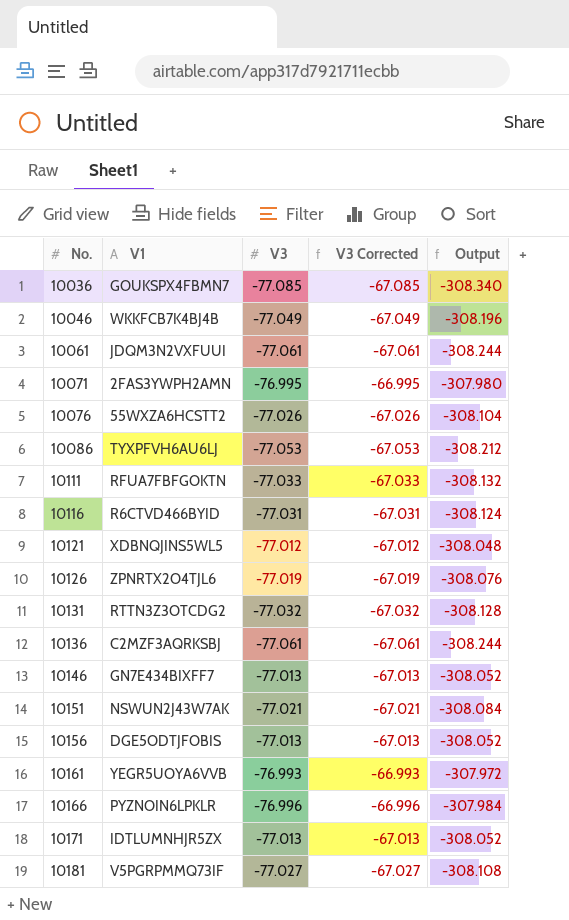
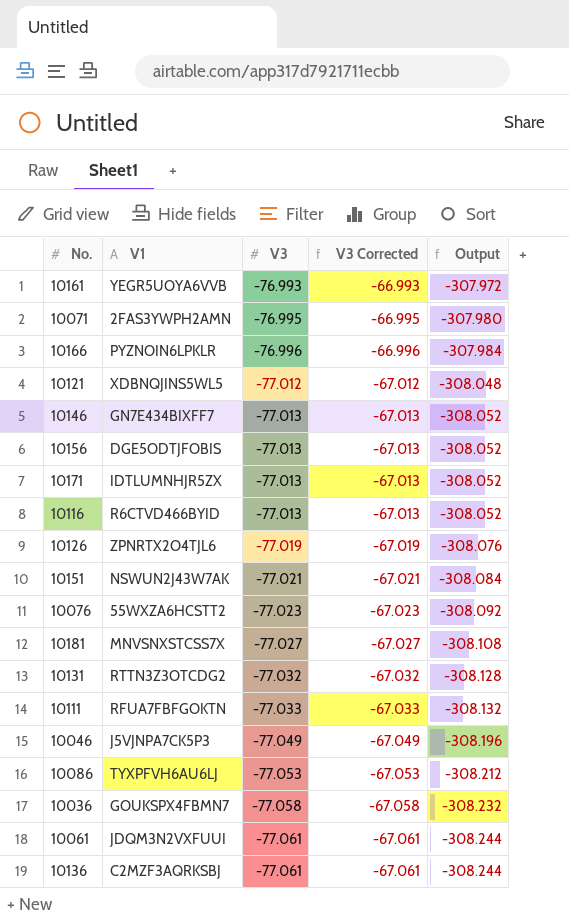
row order: No. ascending -> V3 descending
10116 | V3: -77.031 -> -77.013
10116 | V3 Corrected: -67.031 -> -67.013
10116 | Output: -308.124 -> -308.052
10076 | V3: -77.026 -> -77.023
10076 | V3 Corrected: -67.026 -> -67.023
10076 | Output: -308.104 -> -308.092
10181 | V1: V5PGRPMMQ73IF -> MNVSNXSTCSS7X
10046 | V1: WKKFCB7K4BJ4B -> J5VJNPA7CK5P3
10036 | V3: -77.085 -> -77.058
10036 | V3 Corrected: -67.085 -> -67.058
10036 | Output: -308.340 -> -308.232

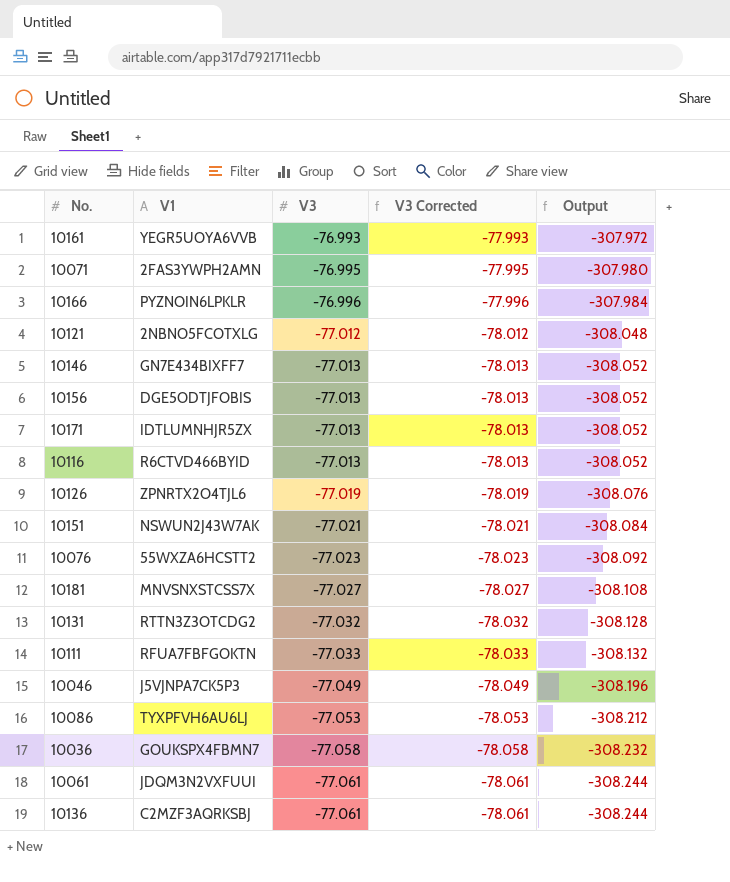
column V3 Corrected | formula: [V3] + 10 -> [V3] - 1
10121 | V1: XDBNQJINS5WL5 -> 2NBNO5FCOTXLG

